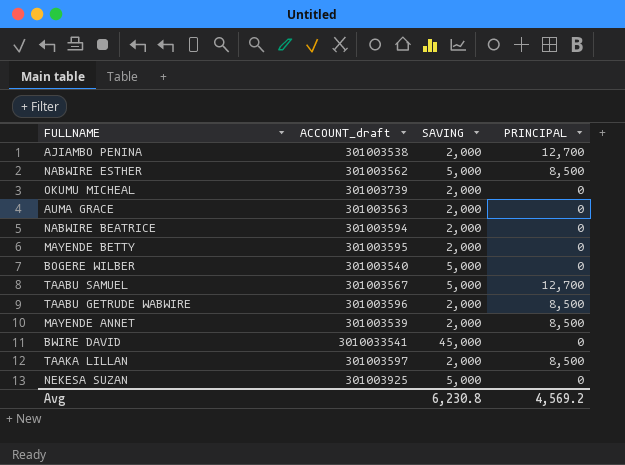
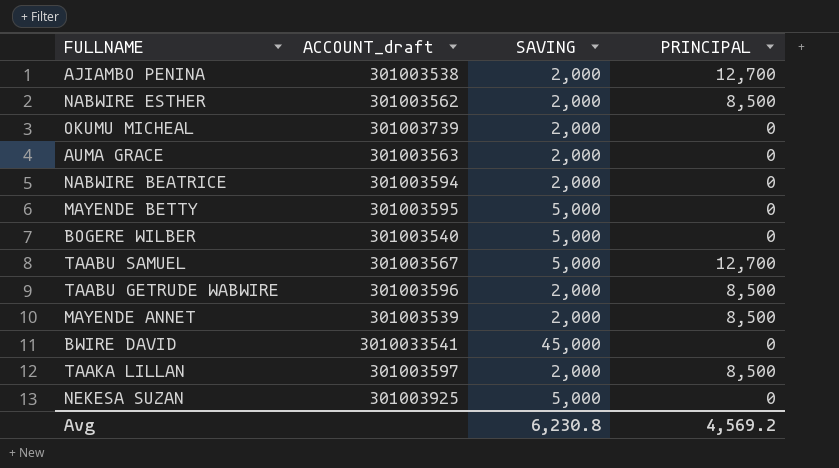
NABWIRE ESTHER | SAVING: 5,000 -> 2,000
MAYENDE BETTY | SAVING: 2,000 -> 5,000

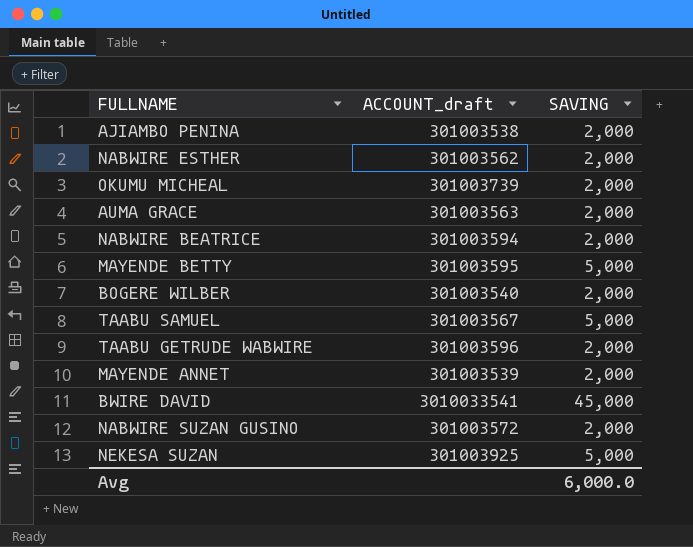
column PRINCIPAL | position: 4 -> none
row TAAKA LILLAN: 301003597 | 2,000 | 8,500 -> none
BOGERE WILBER | SAVING: 5,000 -> 2,000
row NABWIRE SUZAN GUSINO: none -> 301003572 | 2,000
Avg | SAVING: 6,230.8 -> 6,000.0

